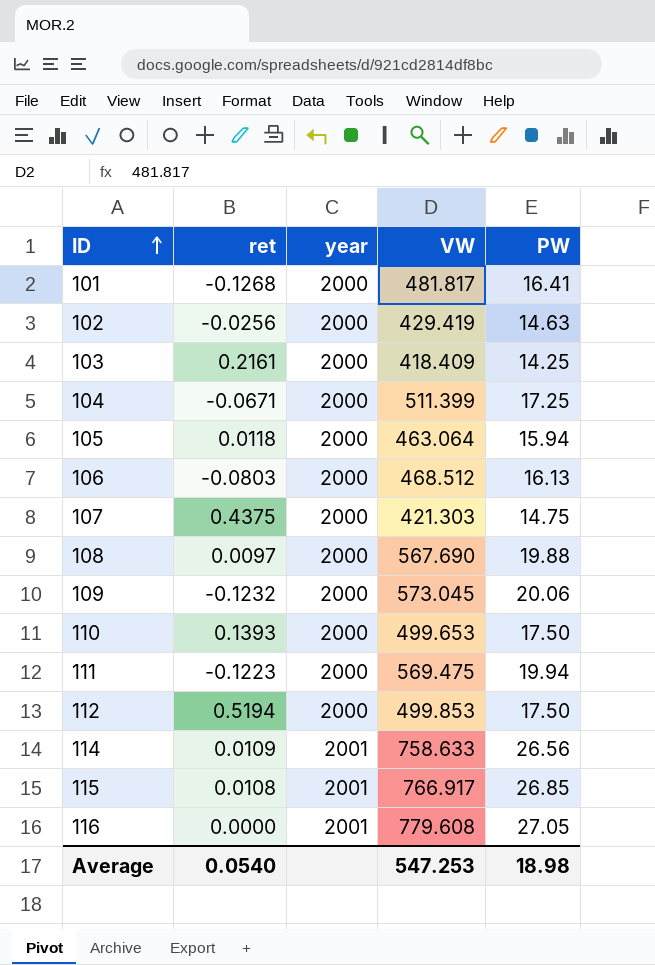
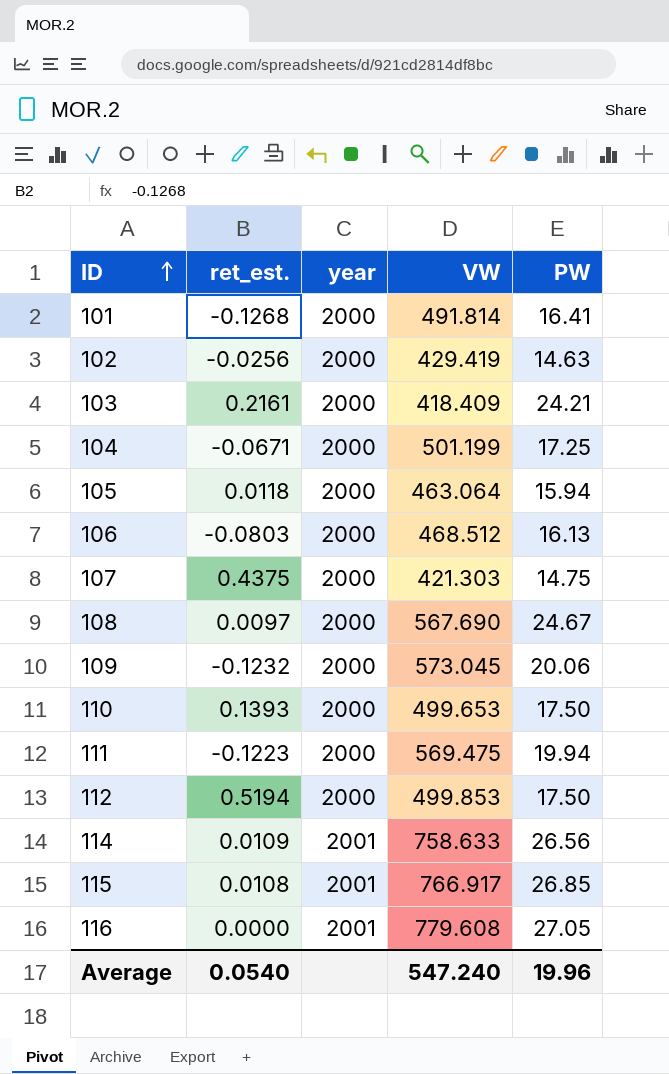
column name: ret -> ret_est.
101 | VW: 481.817 -> 491.814
103 | PW: 14.25 -> 24.21
104 | VW: 511.399 -> 501.199
108 | PW: 19.88 -> 24.67
Average | VW: 547.253 -> 547.240
Average | PW: 18.98 -> 19.96

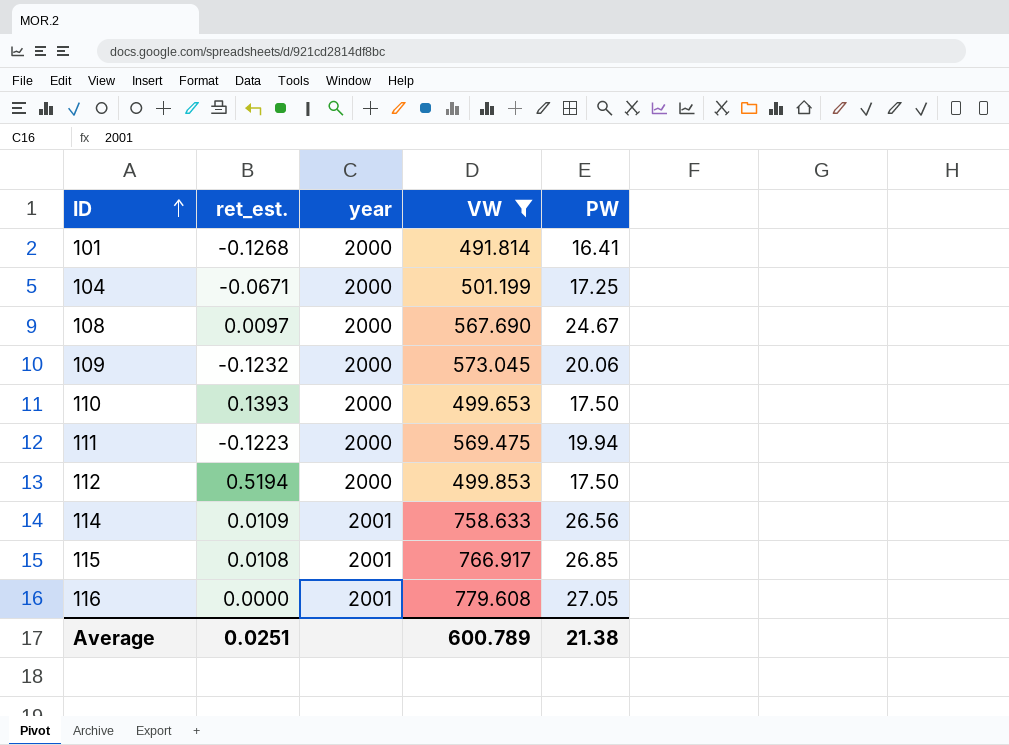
filter: none -> VW >= 491.814
Average | ret_est.: 0.0540 -> 0.0251
Average | VW: 547.240 -> 600.789
Average | PW: 19.96 -> 21.38

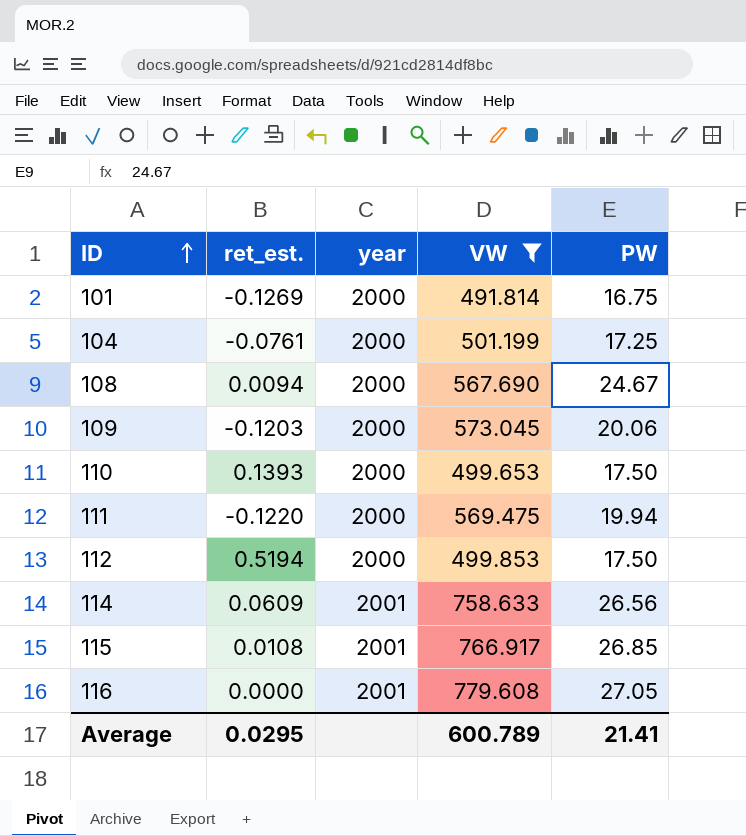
101 | ret_est.: -0.1268 -> -0.1269
101 | PW: 16.41 -> 16.75
104 | ret_est.: -0.0671 -> -0.0761
108 | ret_est.: 0.0097 -> 0.0094
109 | ret_est.: -0.1232 -> -0.1203
111 | ret_est.: -0.1223 -> -0.1220
114 | ret_est.: 0.0109 -> 0.0609
Average | ret_est.: 0.0251 -> 0.0295
Average | PW: 21.38 -> 21.41

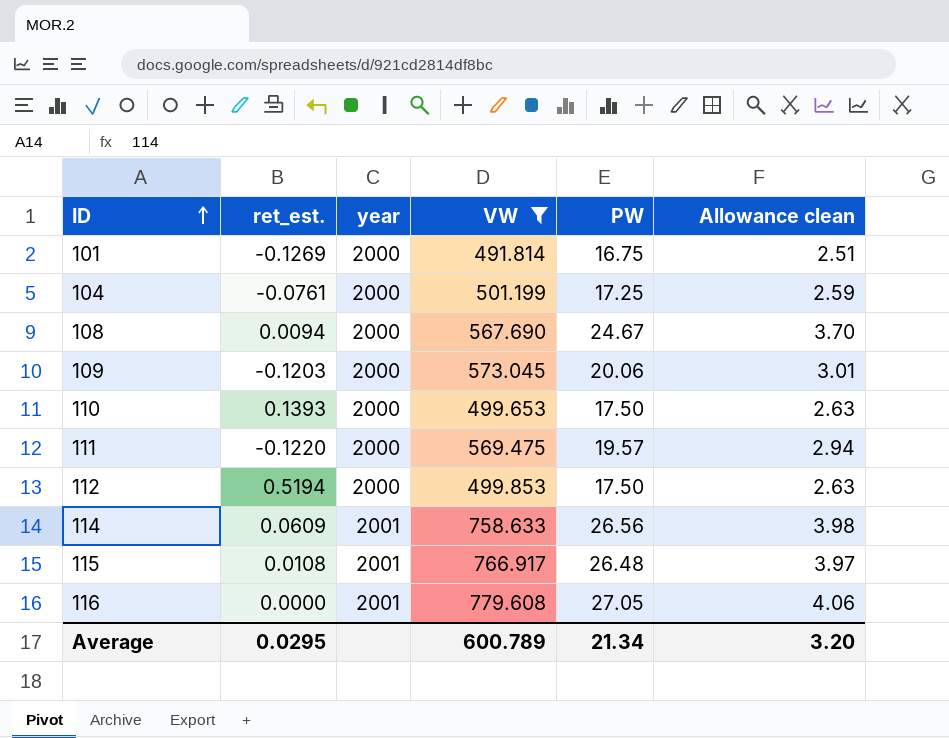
column Allowance clean | formula: none -> [PW] * 0.15
111 | PW: 19.94 -> 19.57
115 | PW: 26.85 -> 26.48
Average | PW: 21.41 -> 21.34

